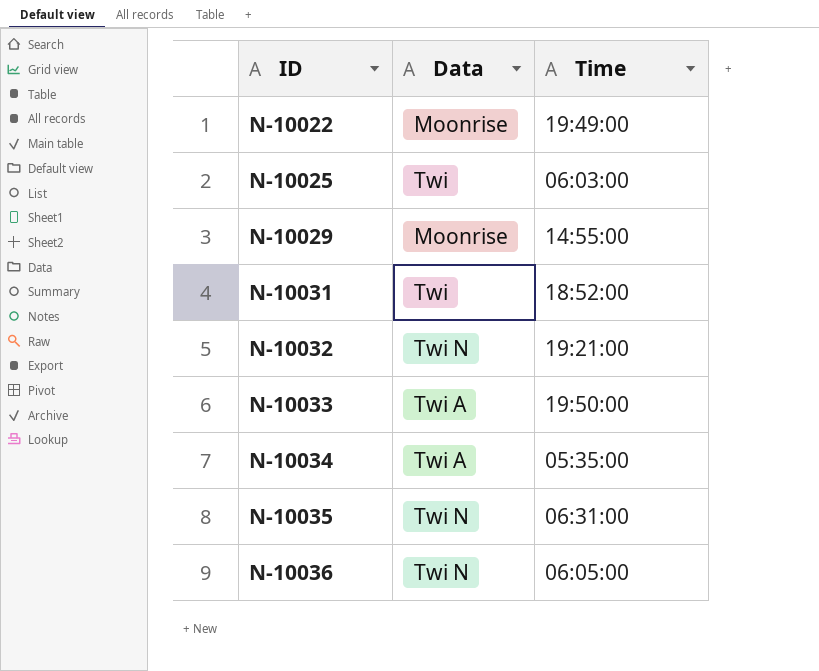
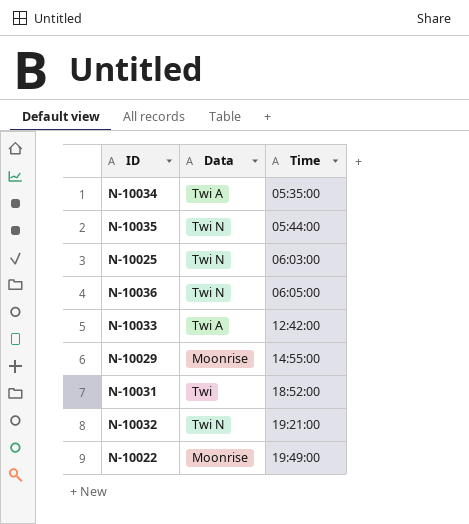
row order: ID ascending -> Time ascending
N-10035 | Time: 06:31:00 -> 05:44:00
N-10025 | Data: Twi -> Twi N
N-10033 | Time: 19:50:00 -> 12:42:00

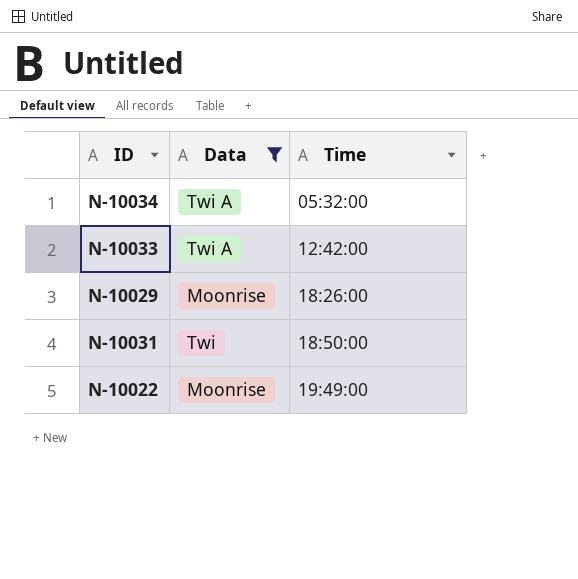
filter: none -> Data != Twi N
N-10034 | Time: 05:35:00 -> 05:32:00
N-10029 | Time: 14:55:00 -> 18:26:00
N-10031 | Time: 18:52:00 -> 18:50:00

